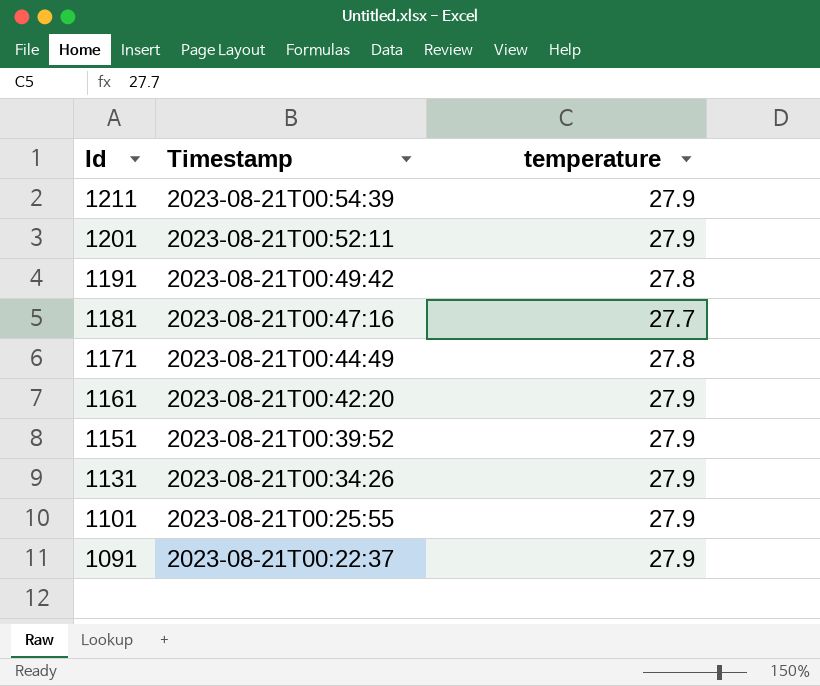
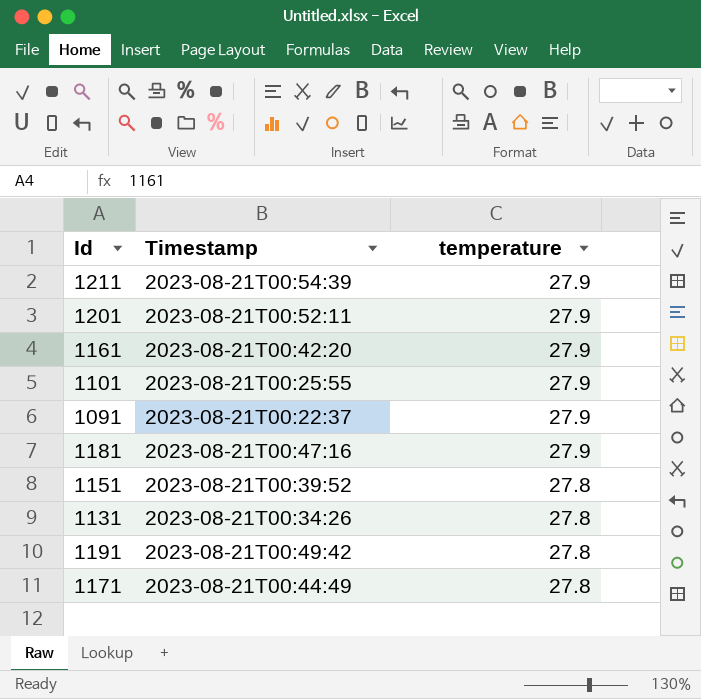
row order: Id descending -> temperature descending
1181 | temperature: 27.7 -> 27.9
1151 | temperature: 27.9 -> 27.8
1131 | temperature: 27.9 -> 27.8

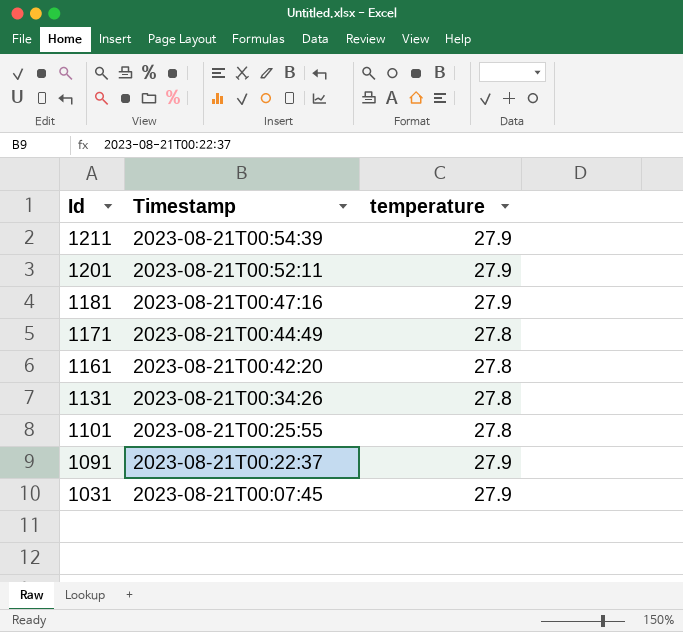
row order: temperature descending -> Id descending
row 1151: 2023-08-21T00:39:52 | 27.8 -> none
row 1191: 2023-08-21T00:49:42 | 27.8 -> none
1161 | temperature: 27.9 -> 27.8
1101 | temperature: 27.9 -> 27.8
row 1031: none -> 2023-08-21T00:07:45 | 27.9

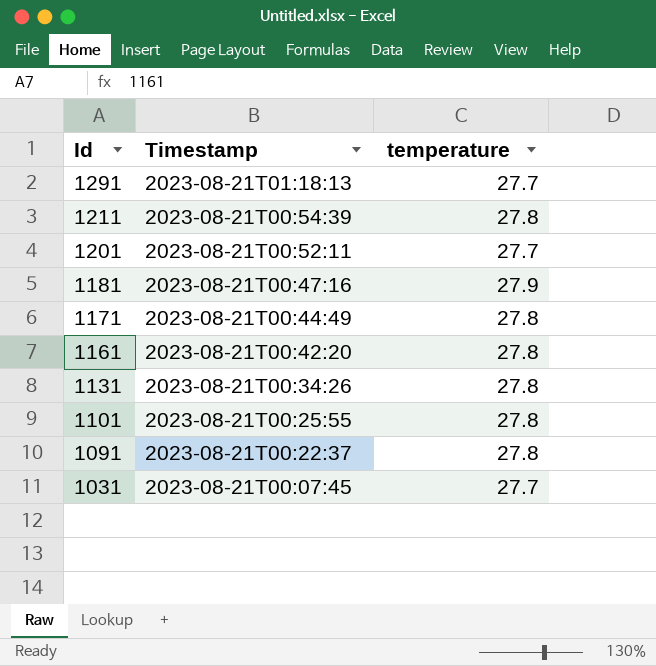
row 1291: none -> 2023-08-21T01:18:13 | 27.7
1211 | temperature: 27.9 -> 27.8
1201 | temperature: 27.9 -> 27.7
1091 | temperature: 27.9 -> 27.8
1031 | temperature: 27.9 -> 27.7

